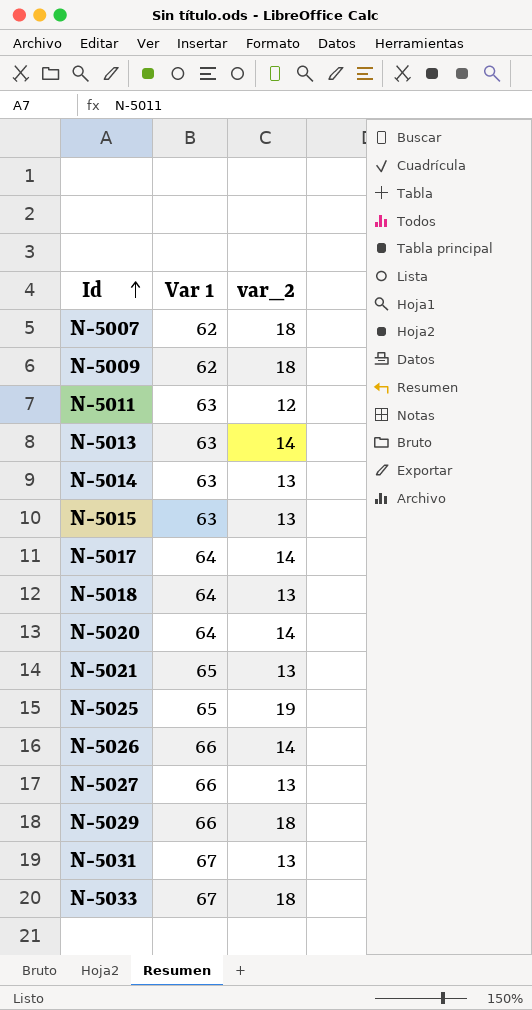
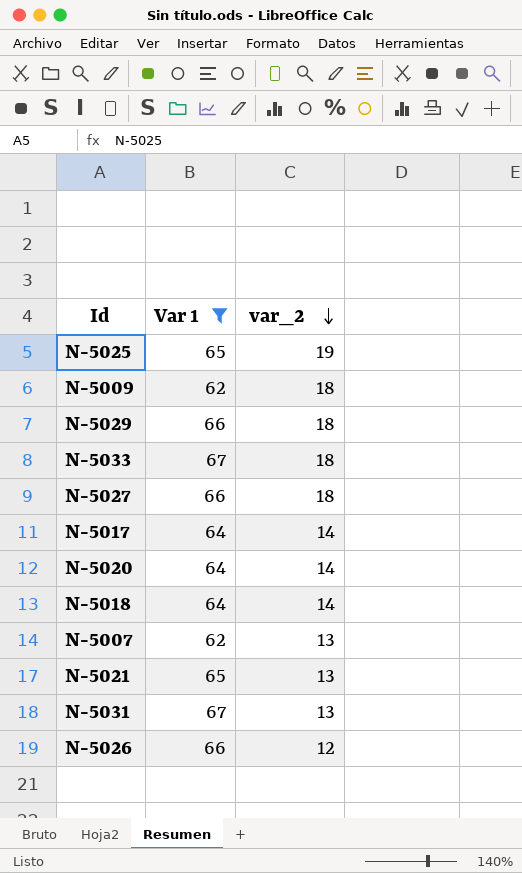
filter: none -> Var 1 != 63
row order: Id ascending -> var_2 descending
N-5027 | var_2: 13 -> 18
N-5018 | var_2: 13 -> 14
N-5007 | var_2: 18 -> 13
N-5026 | var_2: 14 -> 12

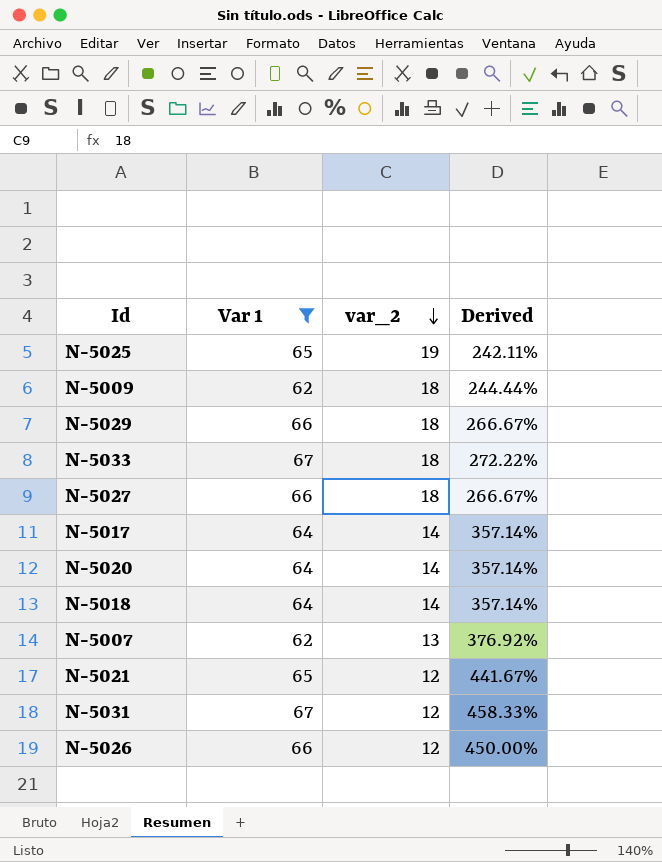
column Derived | formula: none -> ([Var 1] - [var_2]) / [var_2]
N-5021 | var_2: 13 -> 12
N-5031 | var_2: 13 -> 12

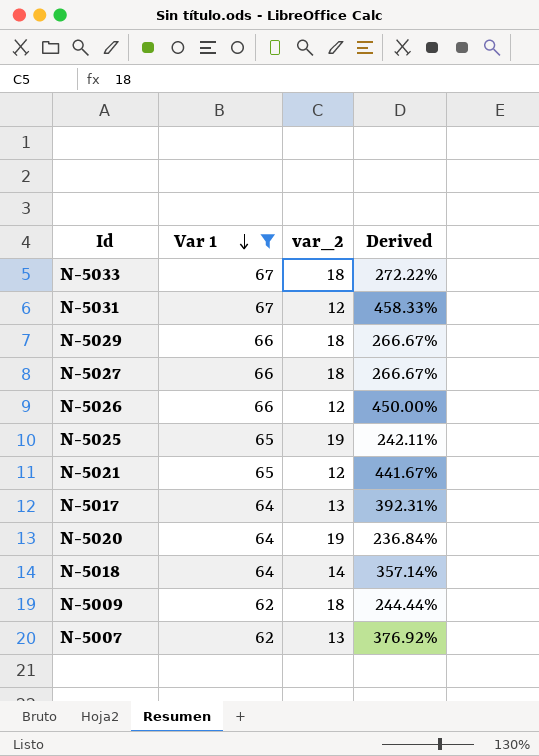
row order: var_2 descending -> Var 1 descending
N-5017 | var_2: 14 -> 13
N-5017 | Derived: 357.14% -> 392.31%
N-5020 | var_2: 14 -> 19
N-5020 | Derived: 357.14% -> 236.84%

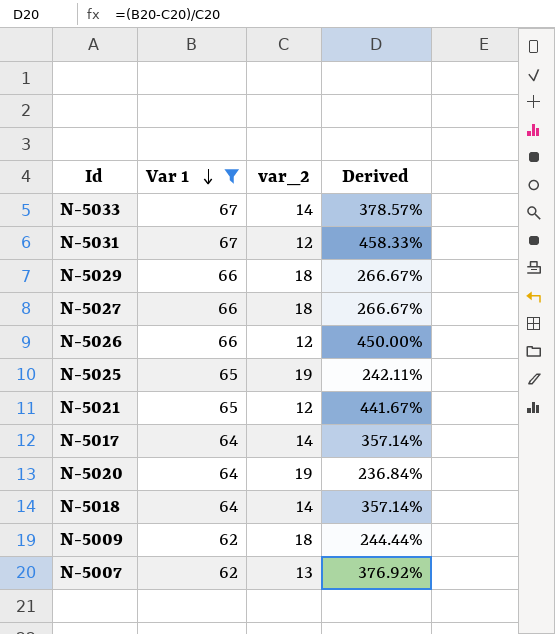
N-5033 | var_2: 18 -> 14
N-5033 | Derived: 272.22% -> 378.57%
N-5017 | var_2: 13 -> 14
N-5017 | Derived: 392.31% -> 357.14%

